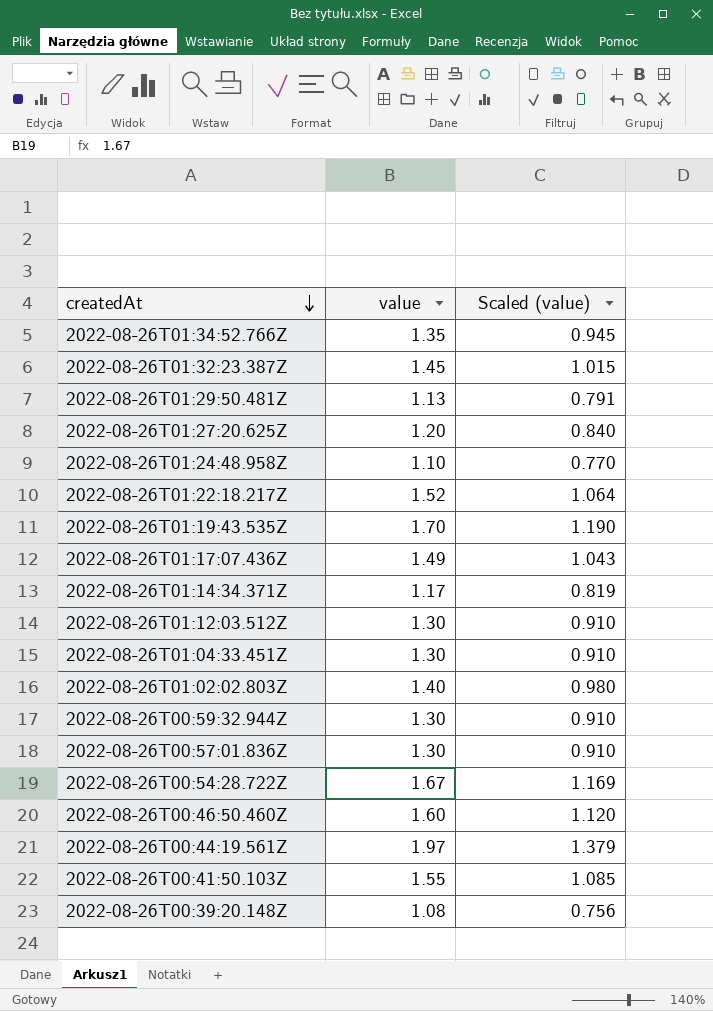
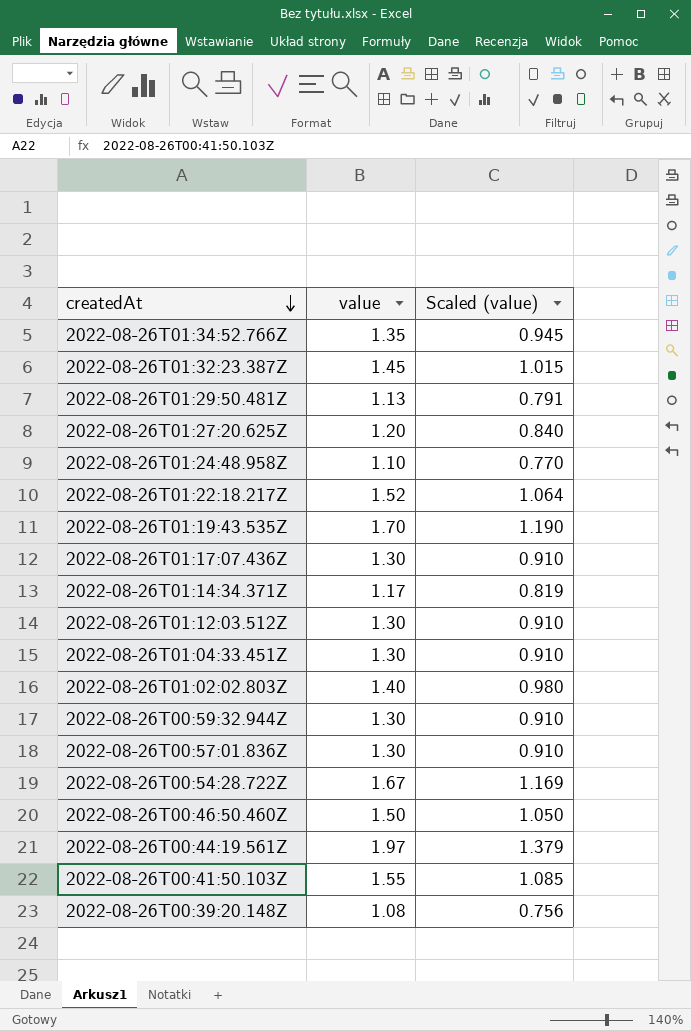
2022-08-26T01:17:07.436Z | value: 1.49 -> 1.30
2022-08-26T01:17:07.436Z | Scaled (value): 1.043 -> 0.910
2022-08-26T00:46:50.460Z | value: 1.60 -> 1.50
2022-08-26T00:46:50.460Z | Scaled (value): 1.120 -> 1.050

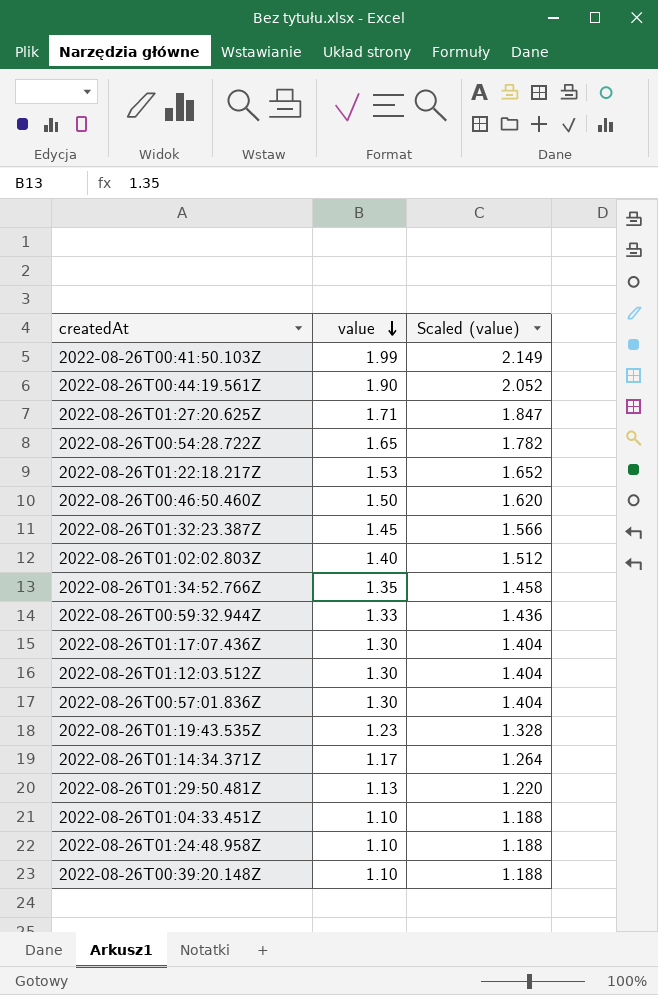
row order: createdAt descending -> value descending
column Scaled (value) | formula: [value] * 0.7 -> [value] * 1.08
2022-08-26T00:41:50.103Z | value: 1.55 -> 1.99
2022-08-26T00:44:19.561Z | value: 1.97 -> 1.90
2022-08-26T01:27:20.625Z | value: 1.20 -> 1.71
2022-08-26T00:54:28.722Z | value: 1.67 -> 1.65
2022-08-26T01:22:18.217Z | value: 1.52 -> 1.53
2022-08-26T00:59:32.944Z | value: 1.30 -> 1.33
2022-08-26T01:19:43.535Z | value: 1.70 -> 1.23
2022-08-26T01:04:33.451Z | value: 1.30 -> 1.10
2022-08-26T00:39:20.148Z | value: 1.08 -> 1.10

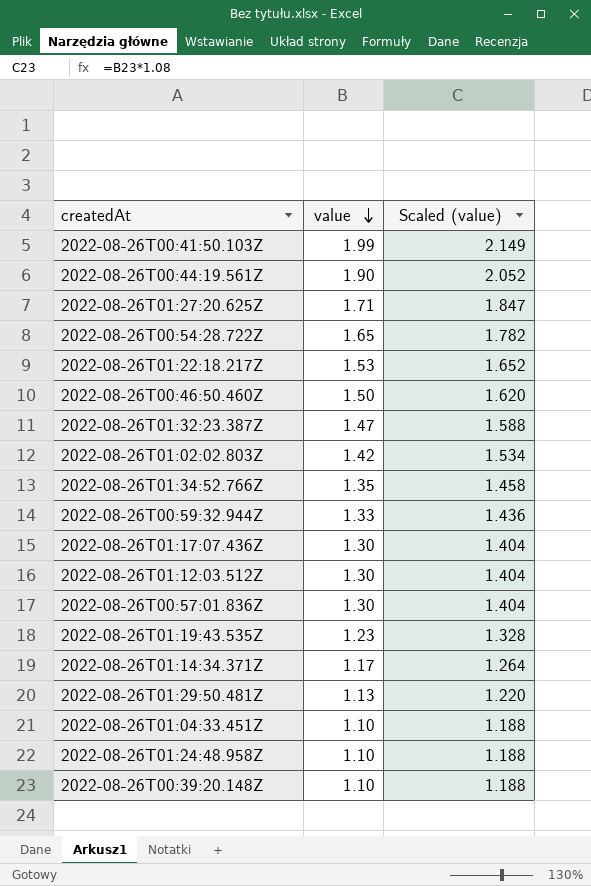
2022-08-26T01:32:23.387Z | value: 1.45 -> 1.47
2022-08-26T01:32:23.387Z | Scaled (value): 1.566 -> 1.588
2022-08-26T01:02:02.803Z | value: 1.40 -> 1.42
2022-08-26T01:02:02.803Z | Scaled (value): 1.512 -> 1.534

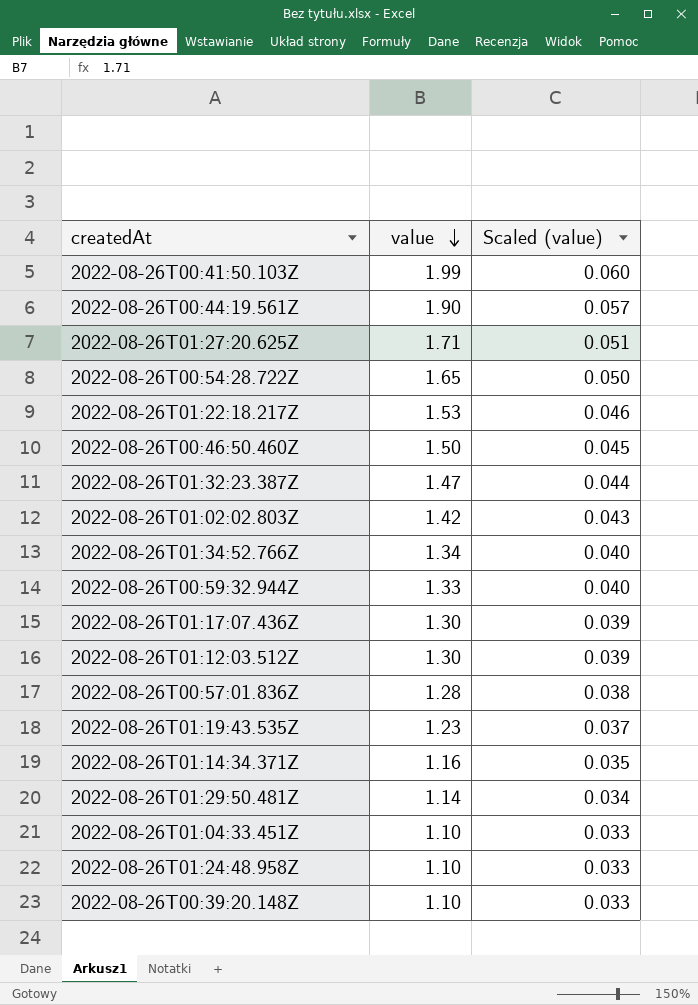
column Scaled (value) | formula: [value] * 1.08 -> [value] * 0.03
2022-08-26T01:34:52.766Z | value: 1.35 -> 1.34
2022-08-26T00:57:01.836Z | value: 1.30 -> 1.28
2022-08-26T01:14:34.371Z | value: 1.17 -> 1.16
2022-08-26T01:29:50.481Z | value: 1.13 -> 1.14

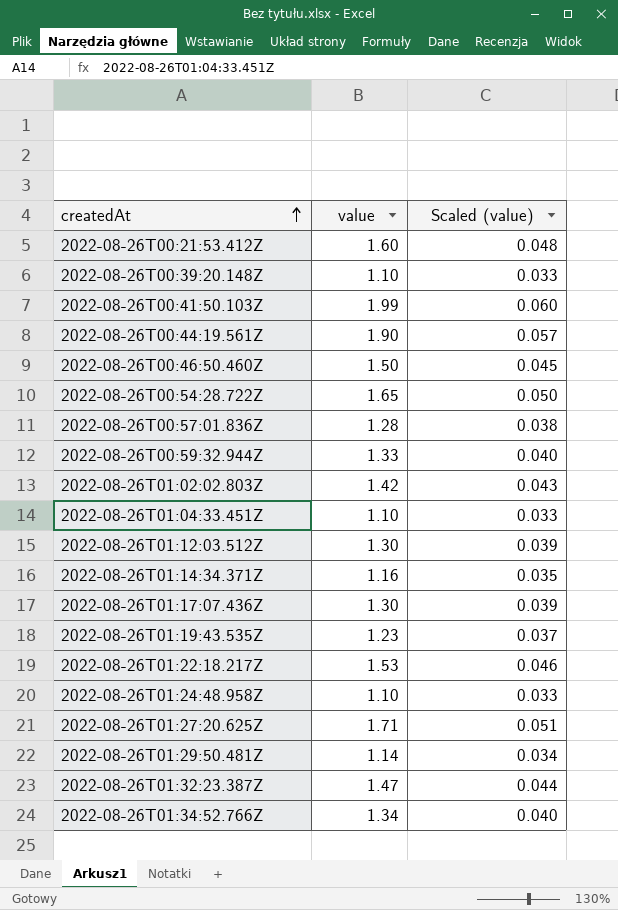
row order: value descending -> createdAt ascending
row 2022-08-26T00:21:53.412Z: none -> 1.60 | 0.048

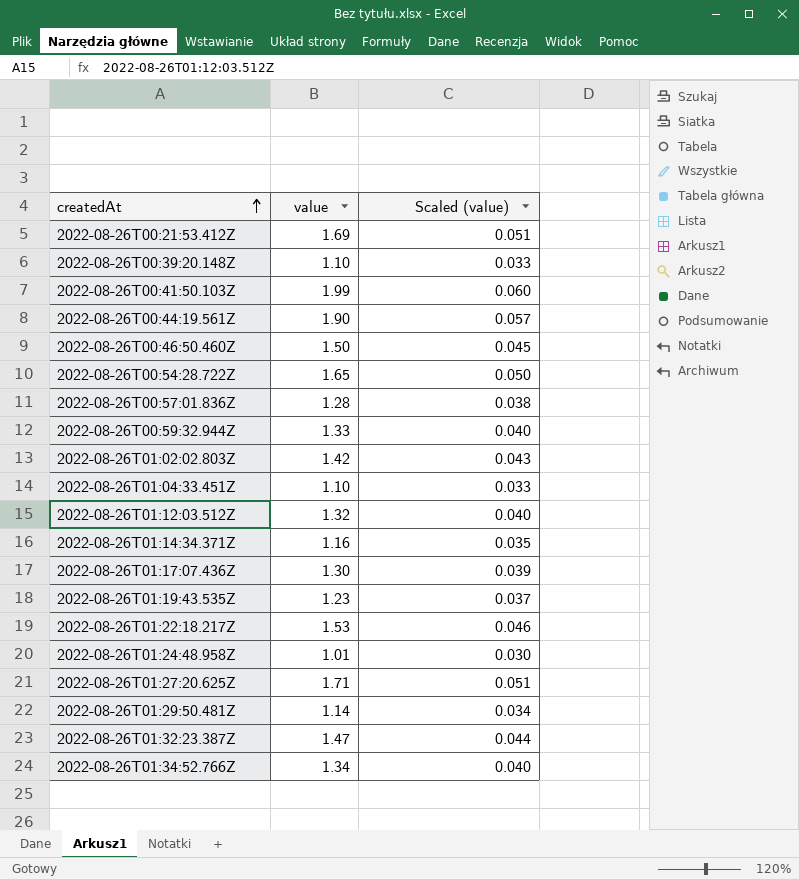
2022-08-26T00:21:53.412Z | value: 1.60 -> 1.69
2022-08-26T00:21:53.412Z | Scaled (value): 0.048 -> 0.051
2022-08-26T01:12:03.512Z | value: 1.30 -> 1.32
2022-08-26T01:12:03.512Z | Scaled (value): 0.039 -> 0.040
2022-08-26T01:24:48.958Z | value: 1.10 -> 1.01
2022-08-26T01:24:48.958Z | Scaled (value): 0.033 -> 0.030

